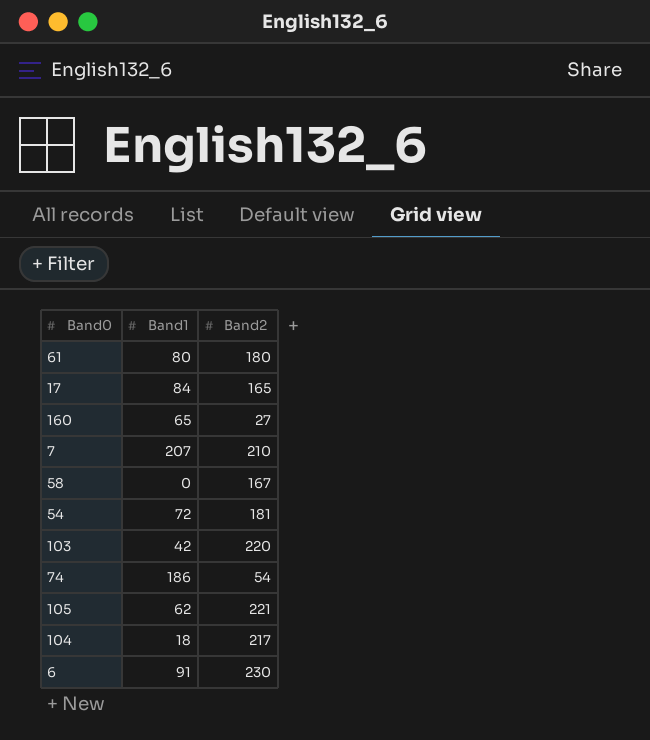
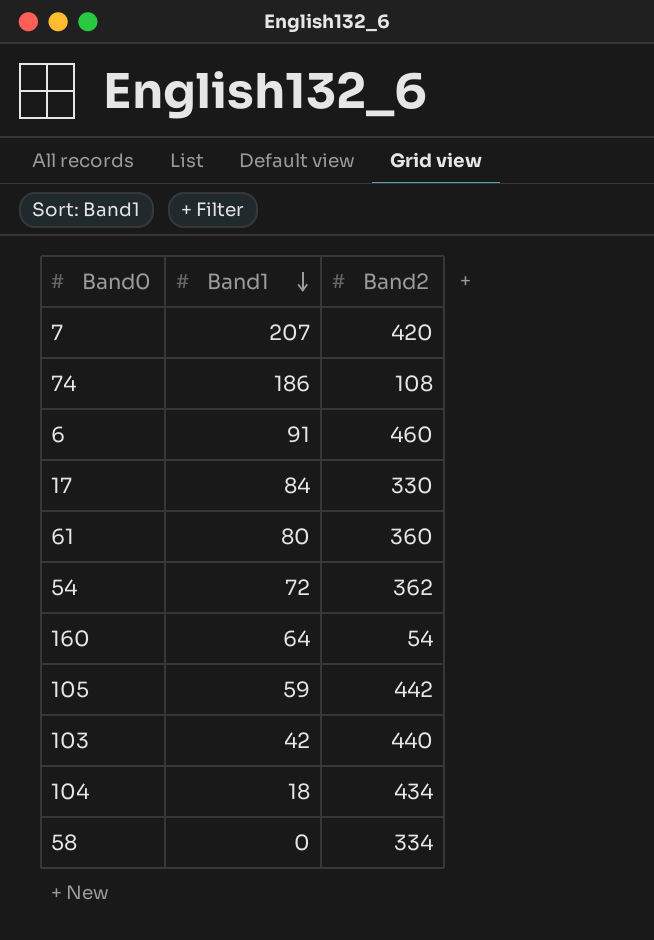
row order: none -> Band1 descending
7 | Band2: 210 -> 420
74 | Band2: 54 -> 108
6 | Band2: 230 -> 460
17 | Band2: 165 -> 330
61 | Band2: 180 -> 360
54 | Band2: 181 -> 362
160 | Band1: 65 -> 64
160 | Band2: 27 -> 54
105 | Band1: 62 -> 59
105 | Band2: 221 -> 442
103 | Band2: 220 -> 440
104 | Band2: 217 -> 434
58 | Band2: 167 -> 334

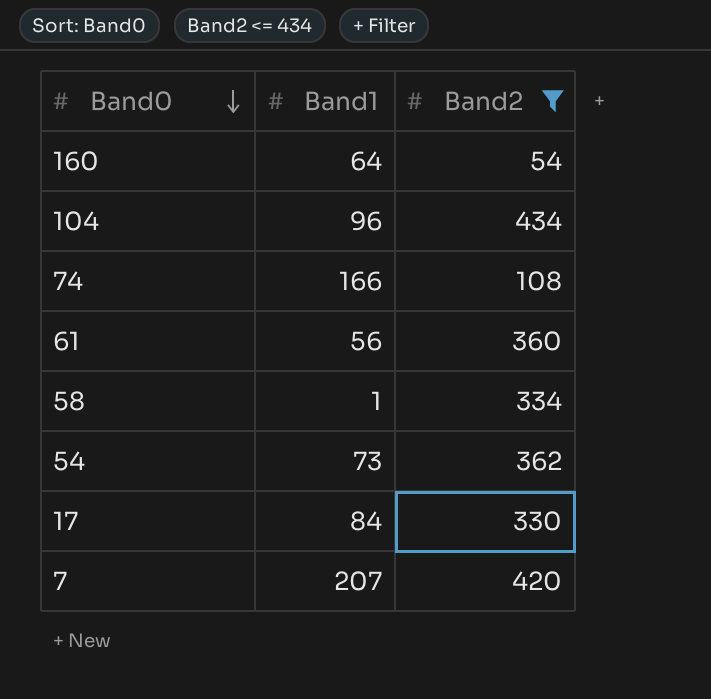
filter: none -> Band2 <= 434
row order: Band1 descending -> Band0 descending
104 | Band1: 18 -> 96
74 | Band1: 186 -> 166
61 | Band1: 80 -> 56
58 | Band1: 0 -> 1
54 | Band1: 72 -> 73

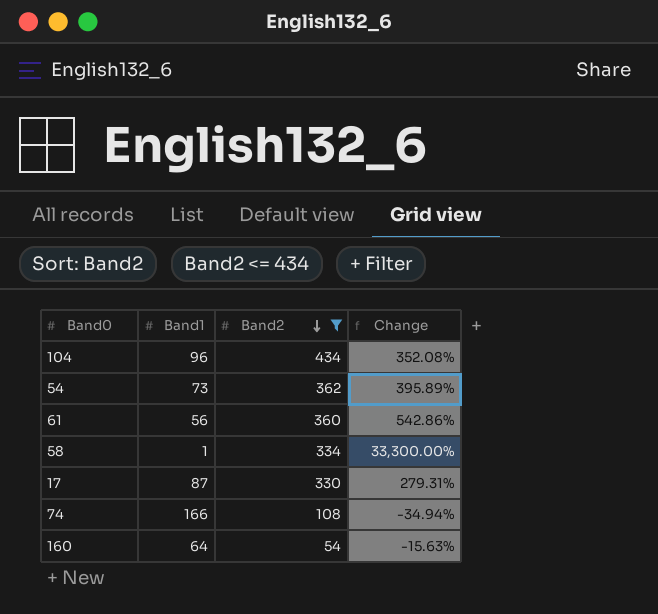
row order: Band0 descending -> Band2 descending
column Change | formula: none -> ([Band2] - [Band1]) / [Band1]
row 7: 207 | 420 -> none
17 | Band1: 84 -> 87

